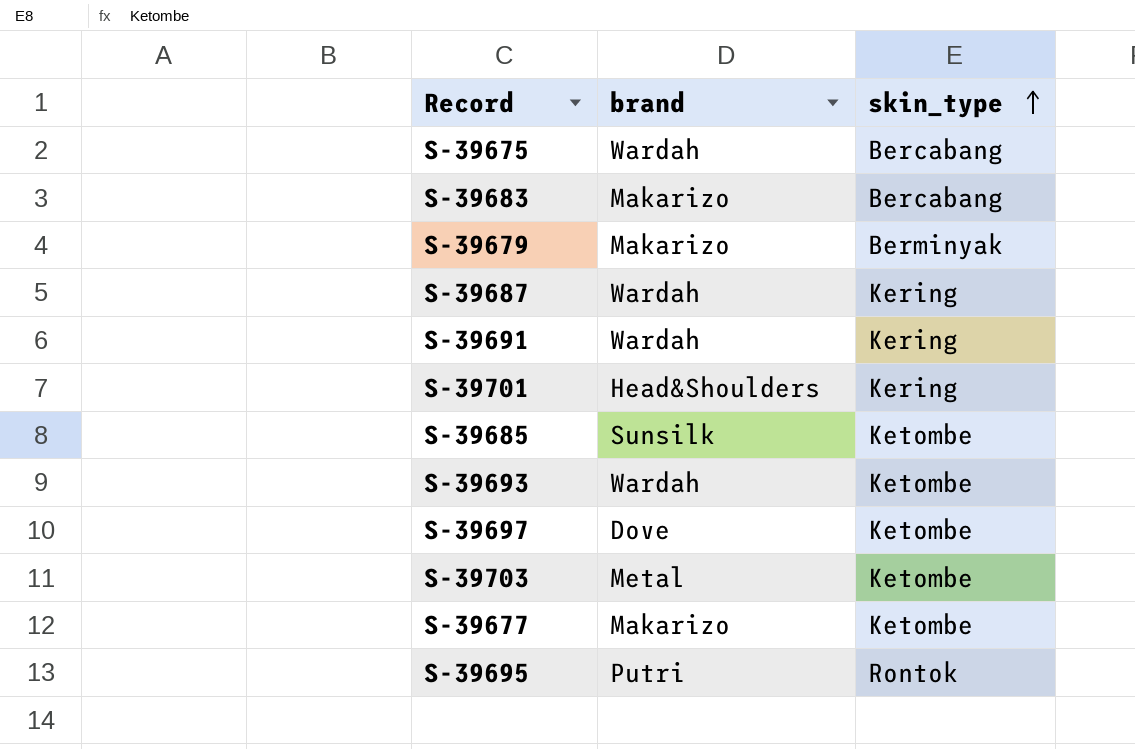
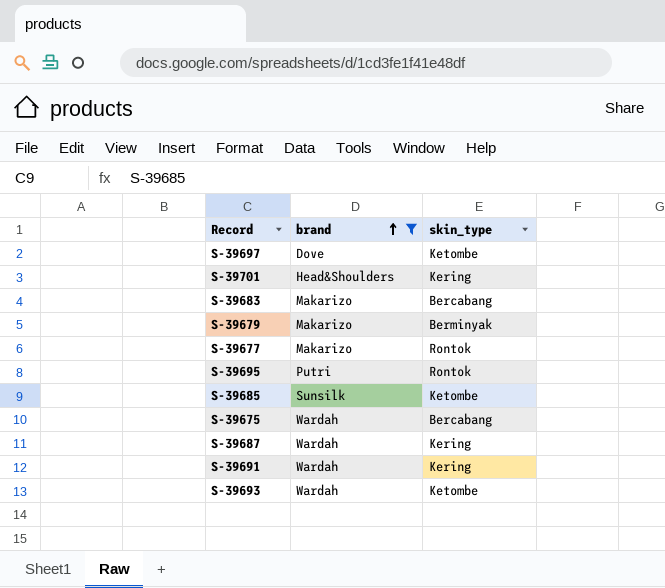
filter: none -> brand != Metal
row order: skin_type ascending -> brand ascending
S-39677 | skin_type: Ketombe -> Rontok

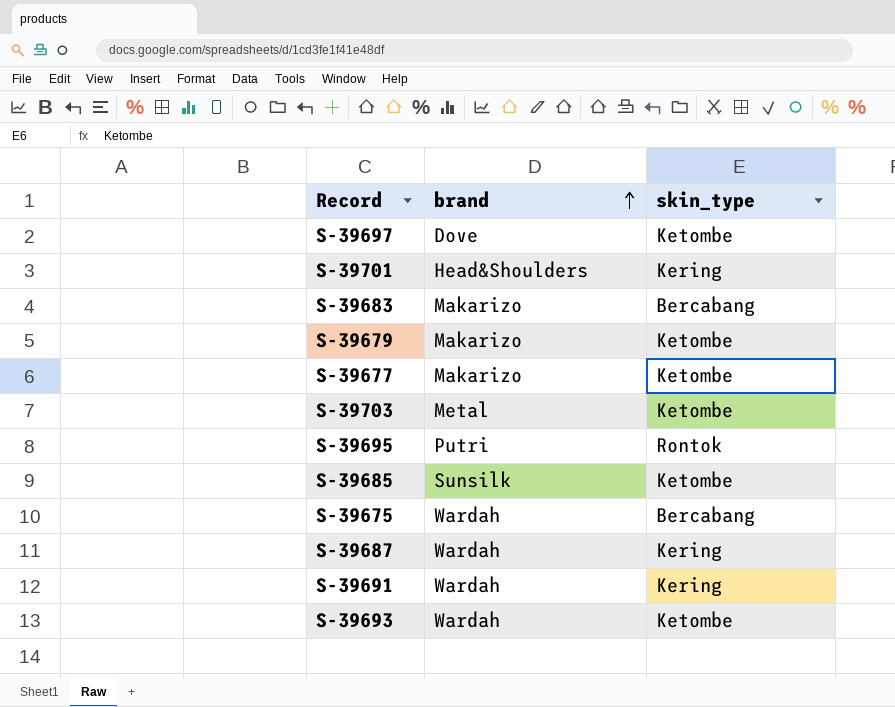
filter: brand != Metal -> none
S-39679 | skin_type: Berminyak -> Ketombe
S-39677 | skin_type: Rontok -> Ketombe

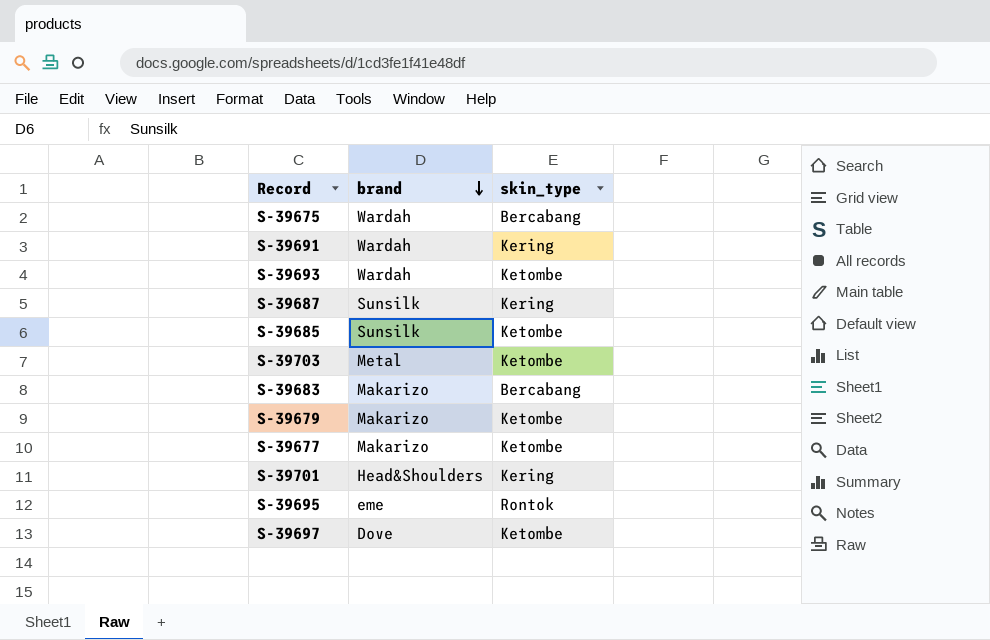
row order: brand ascending -> brand descending
S-39687 | brand: Wardah -> Sunsilk
S-39695 | brand: Putri -> eme

